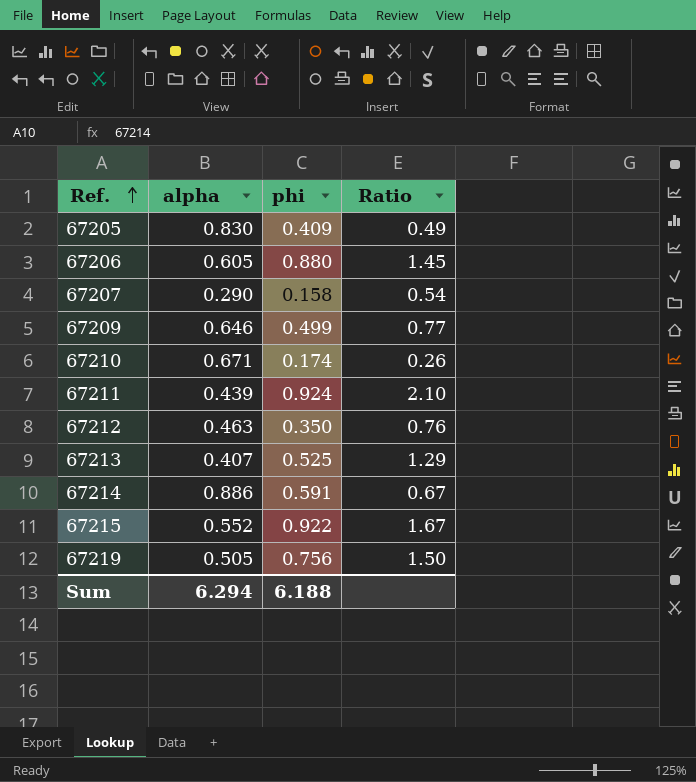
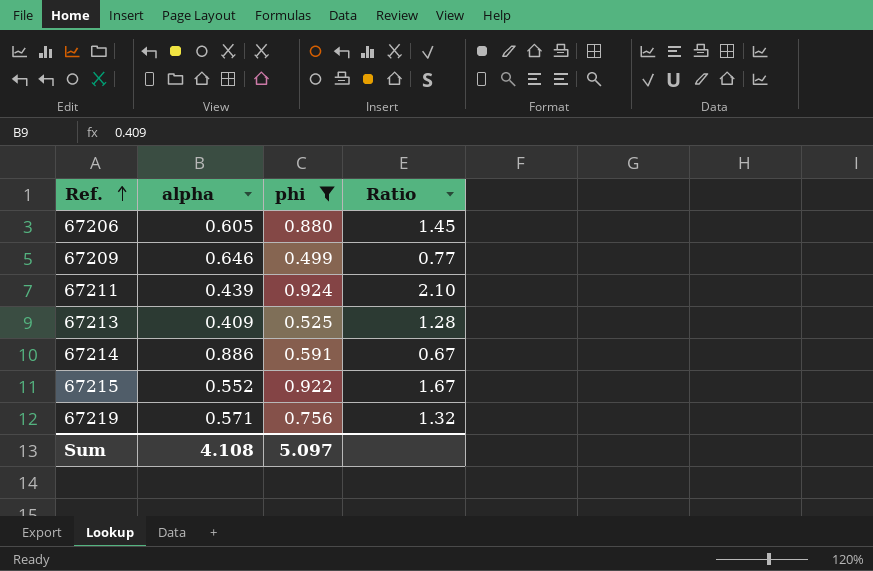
filter: none -> phi >= 0.499
67213 | alpha: 0.407 -> 0.409
67213 | Ratio: 1.29 -> 1.28
67219 | alpha: 0.505 -> 0.571
67219 | Ratio: 1.50 -> 1.32
Sum | alpha: 6.294 -> 4.108
Sum | phi: 6.188 -> 5.097

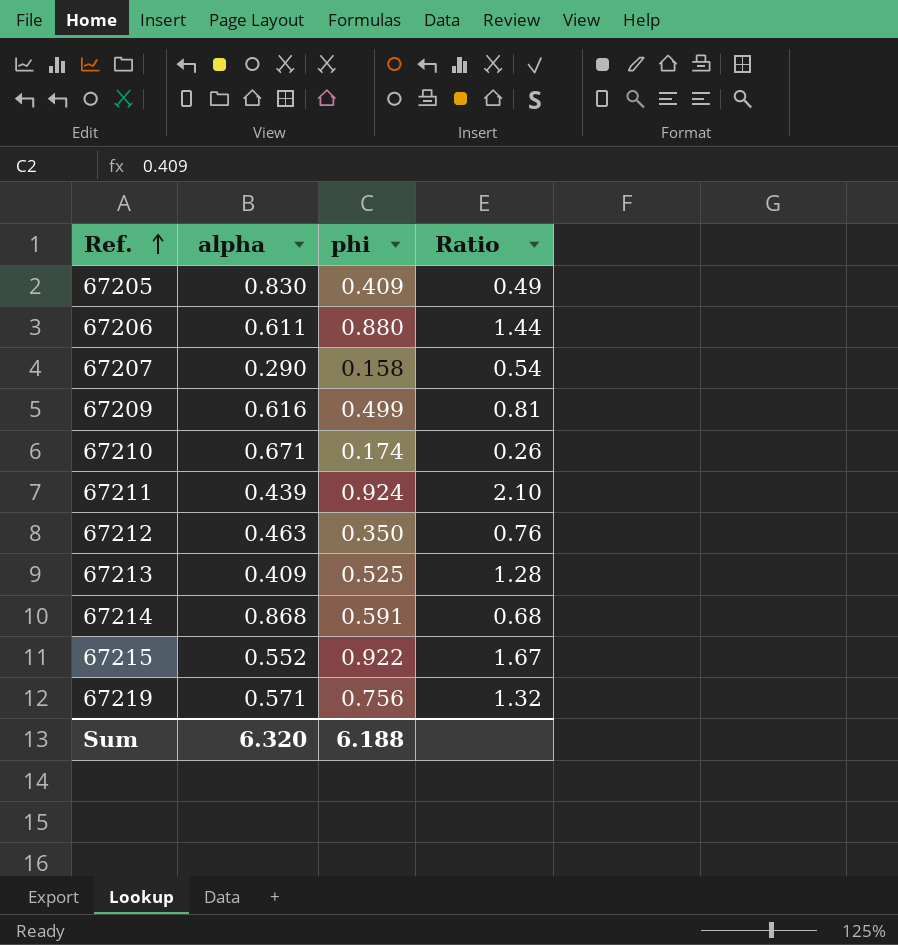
filter: phi >= 0.499 -> none
67206 | alpha: 0.605 -> 0.611
67206 | Ratio: 1.45 -> 1.44
67209 | alpha: 0.646 -> 0.616
67209 | Ratio: 0.77 -> 0.81
67214 | alpha: 0.886 -> 0.868
67214 | Ratio: 0.67 -> 0.68
Sum | alpha: 4.108 -> 6.320
Sum | phi: 5.097 -> 6.188

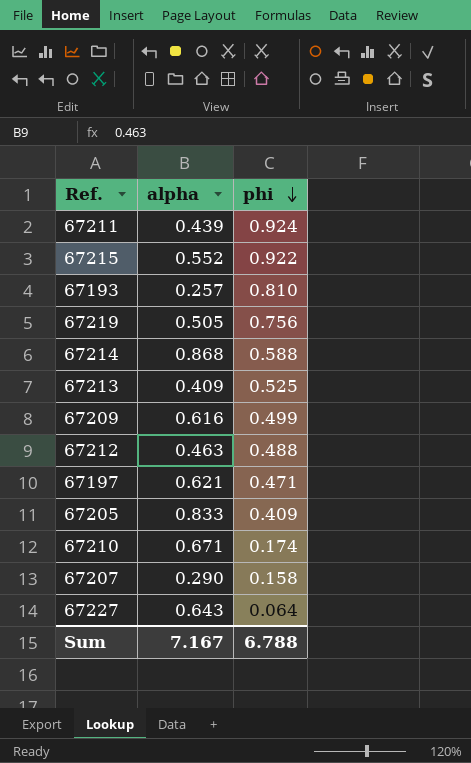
row order: Ref. ascending -> phi descending
column Ratio | formula: [phi] / [alpha] -> none
row 67206: 0.611 | 0.880 | 1.44 -> none
row 67193: none -> 0.257 | 0.810
67219 | alpha: 0.571 -> 0.505
67214 | phi: 0.591 -> 0.588
67212 | phi: 0.350 -> 0.488
row 67197: none -> 0.621 | 0.471
67205 | alpha: 0.830 -> 0.833
row 67227: none -> 0.643 | 0.064
Sum | alpha: 6.320 -> 7.167
Sum | phi: 6.188 -> 6.788

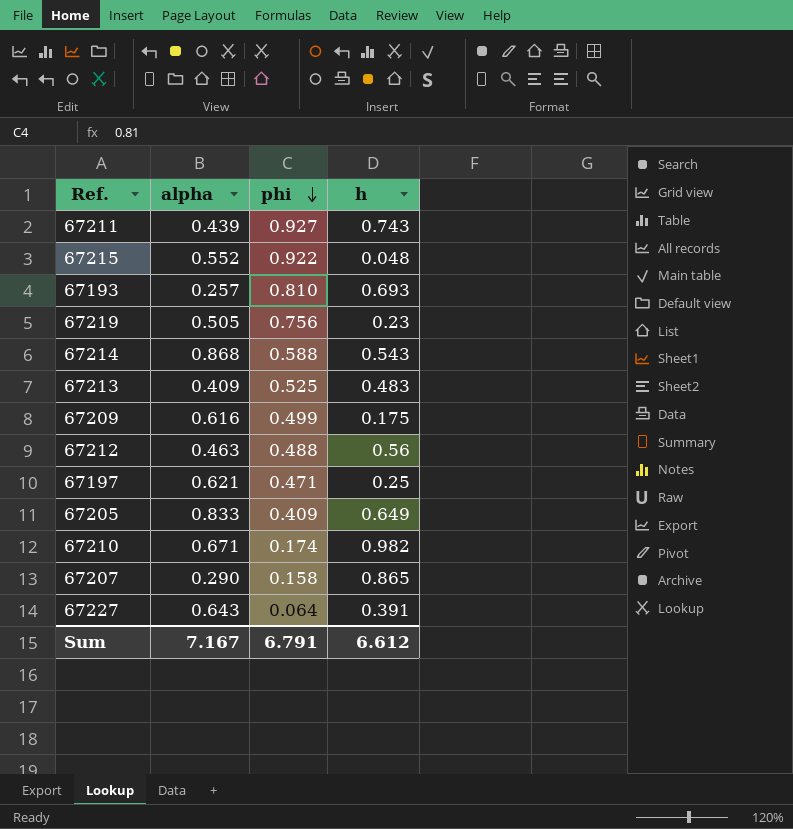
column h | position: none -> 4
67211 | phi: 0.924 -> 0.927
Sum | phi: 6.788 -> 6.791

